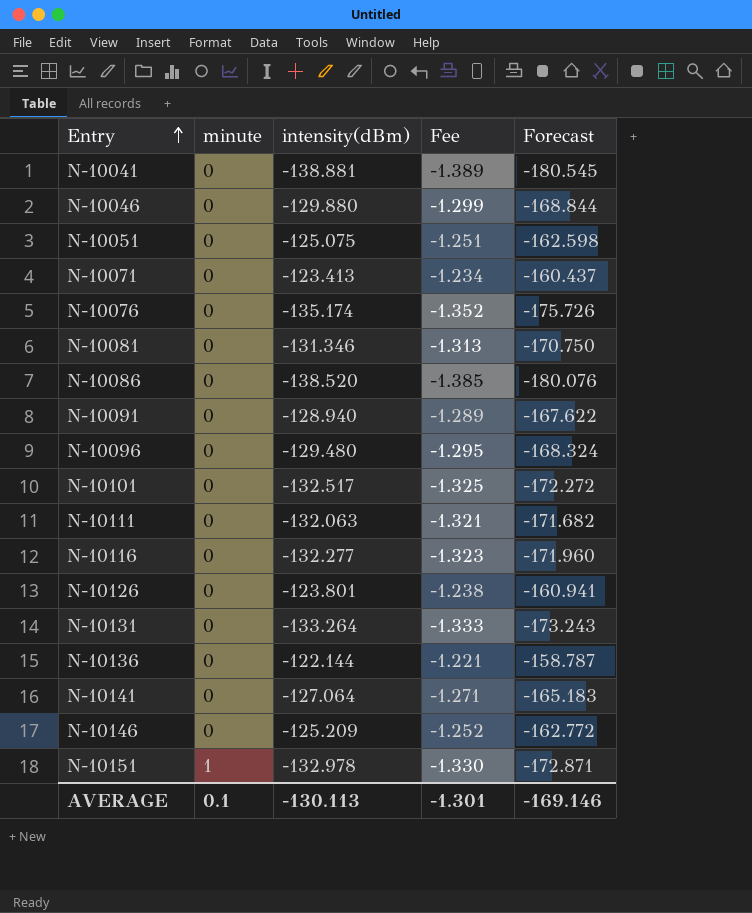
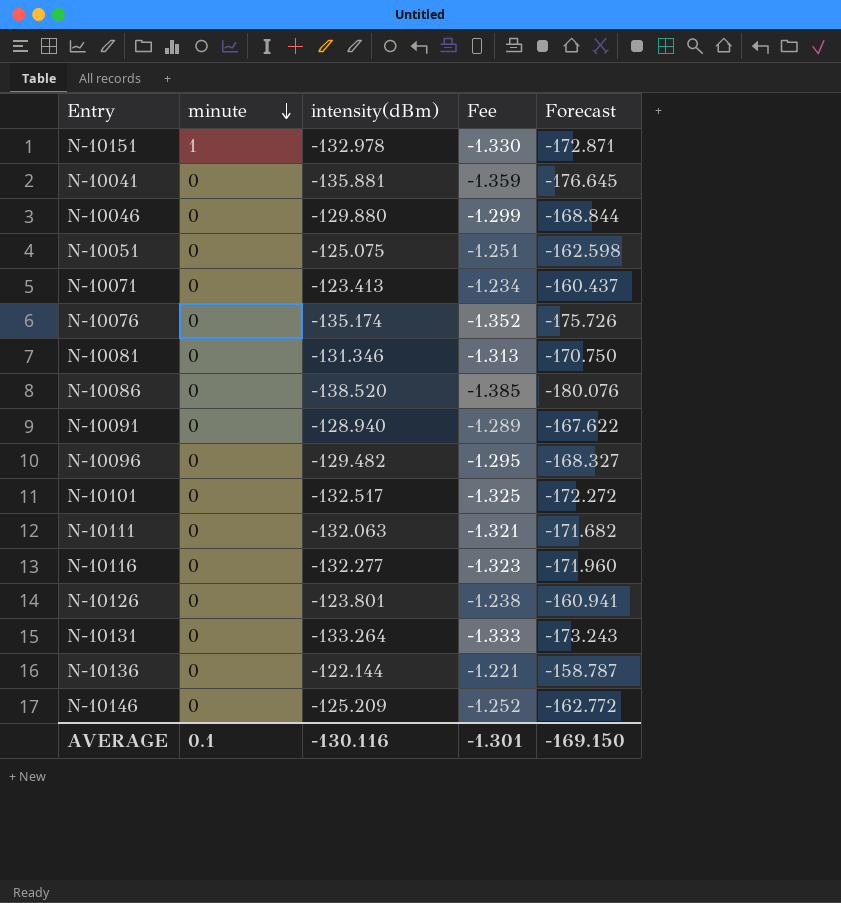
row order: Entry ascending -> minute descending
row N-10141: 0 | -127.064 | -1.271 | -165.183 -> none
N-10041 | intensity(dBm): -138.881 -> -135.881
N-10041 | Fee: -1.389 -> -1.359
N-10041 | Forecast: -180.545 -> -176.645
N-10096 | intensity(dBm): -129.480 -> -129.482
N-10096 | Forecast: -168.324 -> -168.327
AVERAGE | intensity(dBm): -130.113 -> -130.116
AVERAGE | Forecast: -169.146 -> -169.150

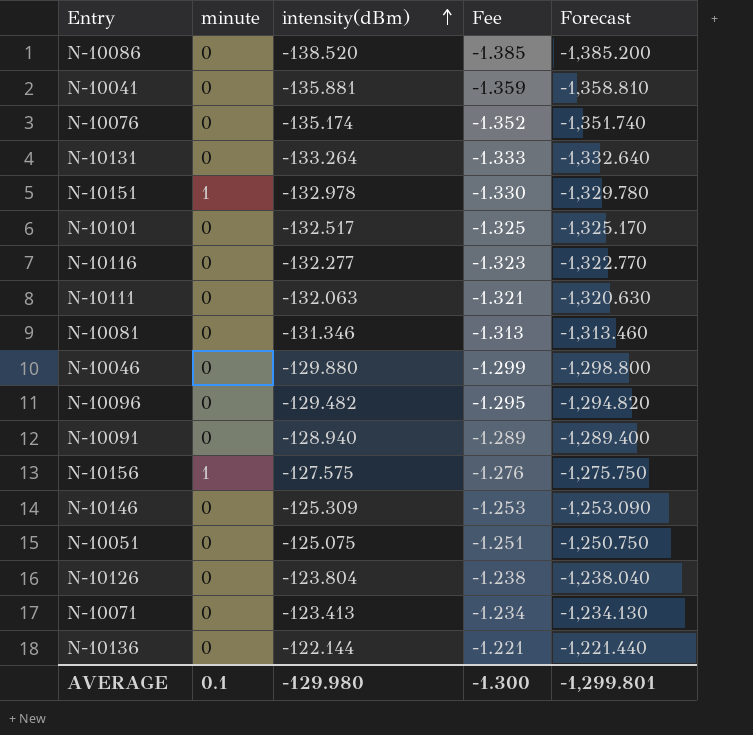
row order: minute descending -> intensity(dBm) ascending
column Forecast | formula: [intensity(dBm)] * 1.3 -> [intensity(dBm)] * 10
row N-10156: none -> 1 | -127.575 | -1.276 | -1,275.750
N-10146 | intensity(dBm): -125.209 -> -125.309
N-10146 | Fee: -1.252 -> -1.253
N-10126 | intensity(dBm): -123.801 -> -123.804
AVERAGE | intensity(dBm): -130.116 -> -129.980
AVERAGE | Fee: -1.301 -> -1.300
AVERAGE | Forecast: -169.150 -> -1,299.801

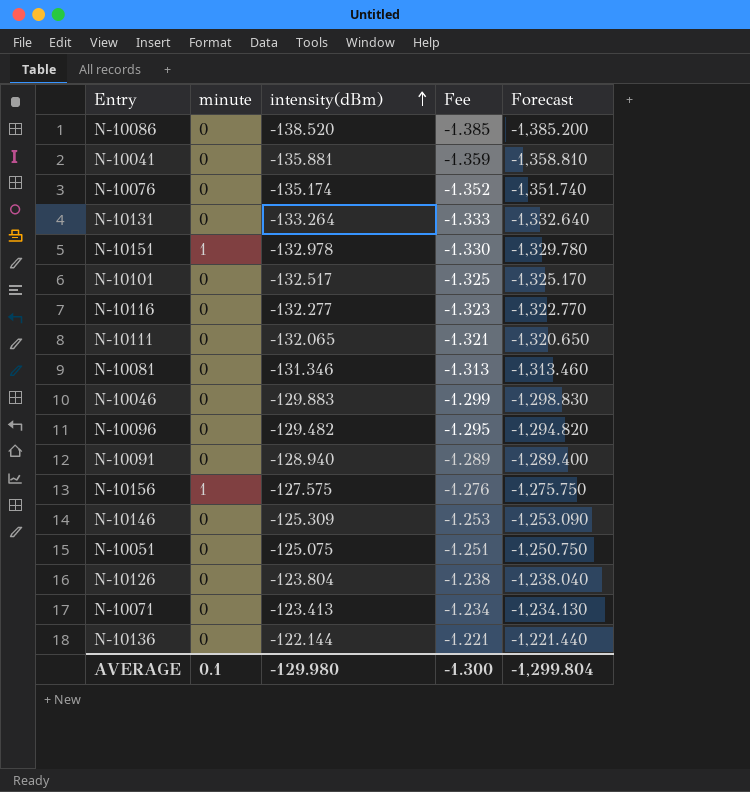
N-10111 | intensity(dBm): -132.063 -> -132.065
N-10111 | Forecast: -1,320.630 -> -1,320.650
N-10046 | intensity(dBm): -129.880 -> -129.883
N-10046 | Forecast: -1,298.800 -> -1,298.830
AVERAGE | Forecast: -1,299.801 -> -1,299.804

